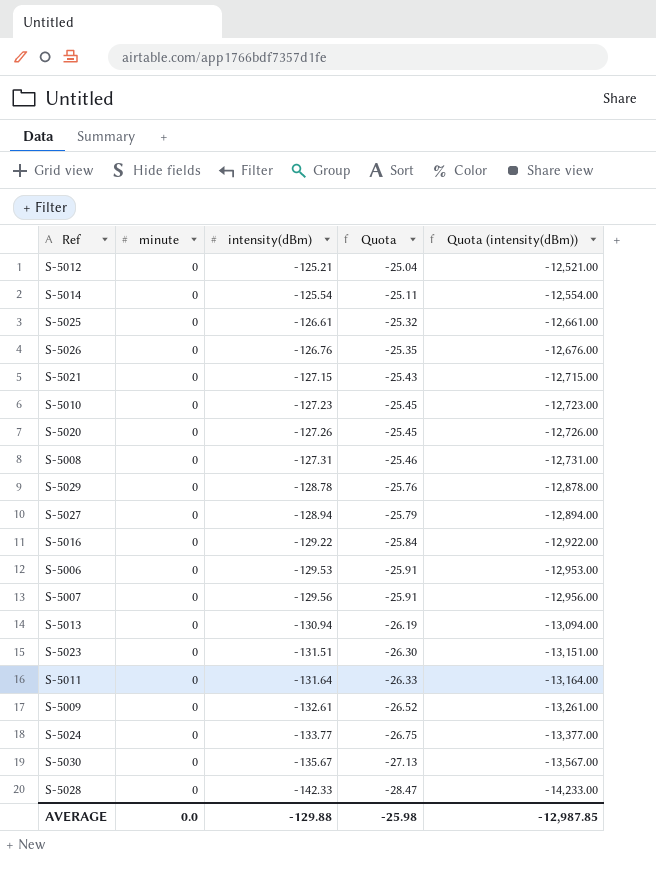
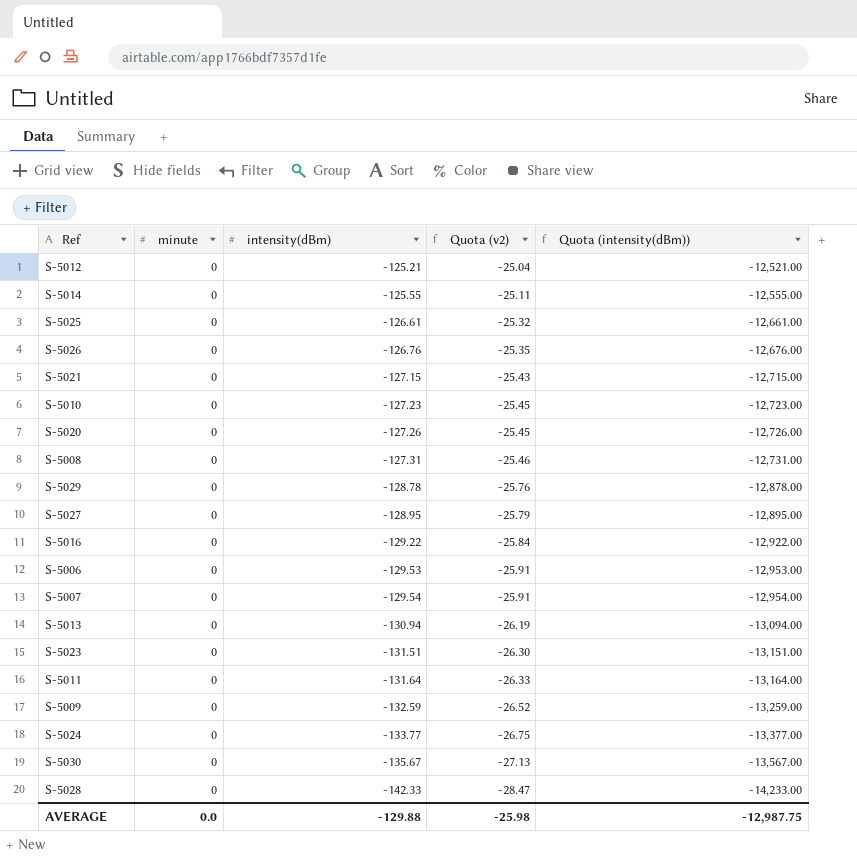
column name: Quota -> Quota (v2)
S-5014 | intensity(dBm): -125.54 -> -125.55
S-5014 | Quota (intensity(dBm)): -12,554.00 -> -12,555.00
S-5027 | intensity(dBm): -128.94 -> -128.95
S-5027 | Quota (intensity(dBm)): -12,894.00 -> -12,895.00
S-5007 | intensity(dBm): -129.56 -> -129.54
S-5007 | Quota (intensity(dBm)): -12,956.00 -> -12,954.00
S-5009 | intensity(dBm): -132.61 -> -132.59
S-5009 | Quota (intensity(dBm)): -13,261.00 -> -13,259.00
AVERAGE | Quota (intensity(dBm)): -12,987.85 -> -12,987.75

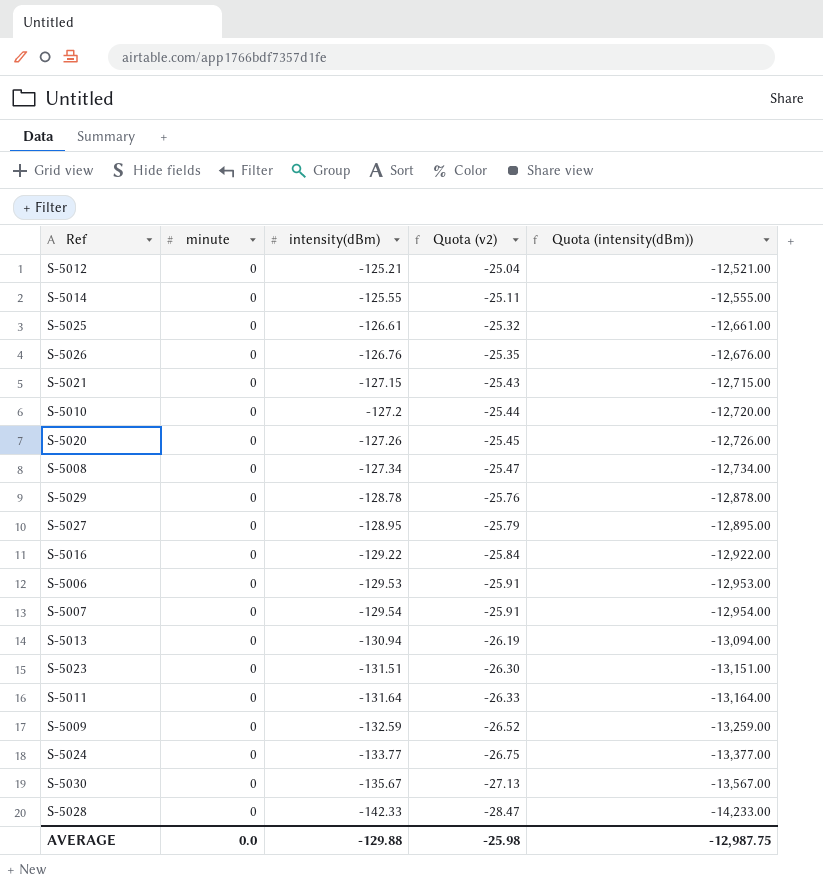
S-5010 | intensity(dBm): -127.23 -> -127.2
S-5010 | Quota (v2): -25.45 -> -25.44
S-5010 | Quota (intensity(dBm)): -12,723.00 -> -12,720.00
S-5008 | intensity(dBm): -127.31 -> -127.34
S-5008 | Quota (v2): -25.46 -> -25.47
S-5008 | Quota (intensity(dBm)): -12,731.00 -> -12,734.00

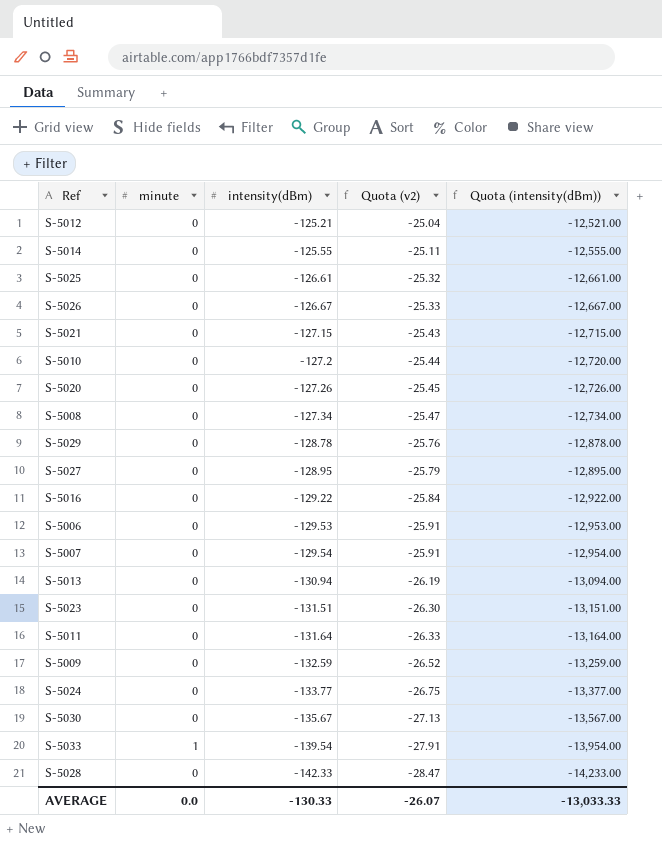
S-5026 | intensity(dBm): -126.76 -> -126.67
S-5026 | Quota (v2): -25.35 -> -25.33
S-5026 | Quota (intensity(dBm)): -12,676.00 -> -12,667.00
row S-5033: none -> 1 | -139.54 | -27.91 | -13,954.00
AVERAGE | intensity(dBm): -129.88 -> -130.33
AVERAGE | Quota (v2): -25.98 -> -26.07
AVERAGE | Quota (intensity(dBm)): -12,987.75 -> -13,033.33

